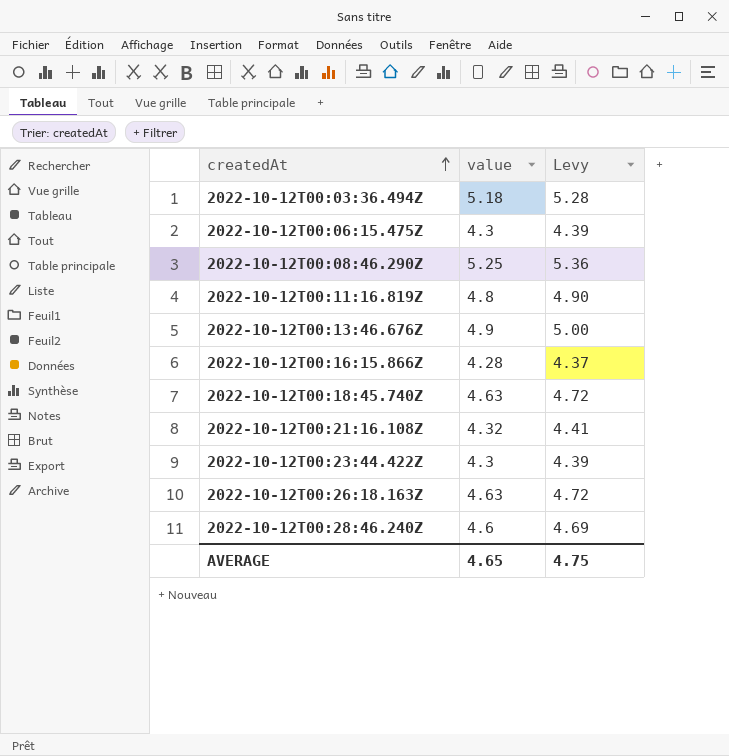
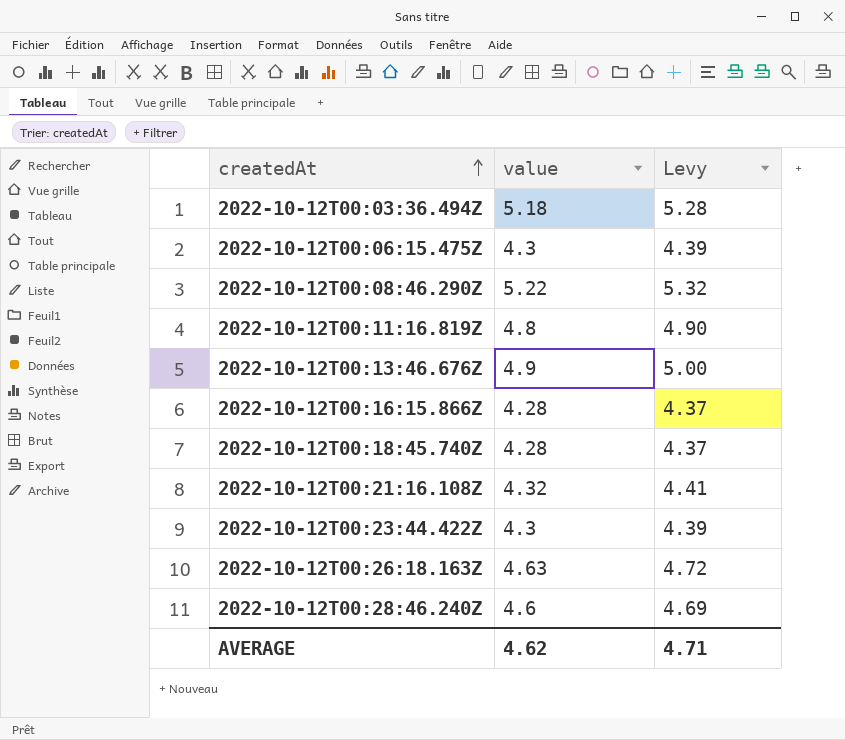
2022-10-12T00:08:46.290Z | value: 5.25 -> 5.22
2022-10-12T00:08:46.290Z | Levy: 5.36 -> 5.32
2022-10-12T00:18:45.740Z | value: 4.63 -> 4.28
2022-10-12T00:18:45.740Z | Levy: 4.72 -> 4.37
AVERAGE | value: 4.65 -> 4.62
AVERAGE | Levy: 4.75 -> 4.71

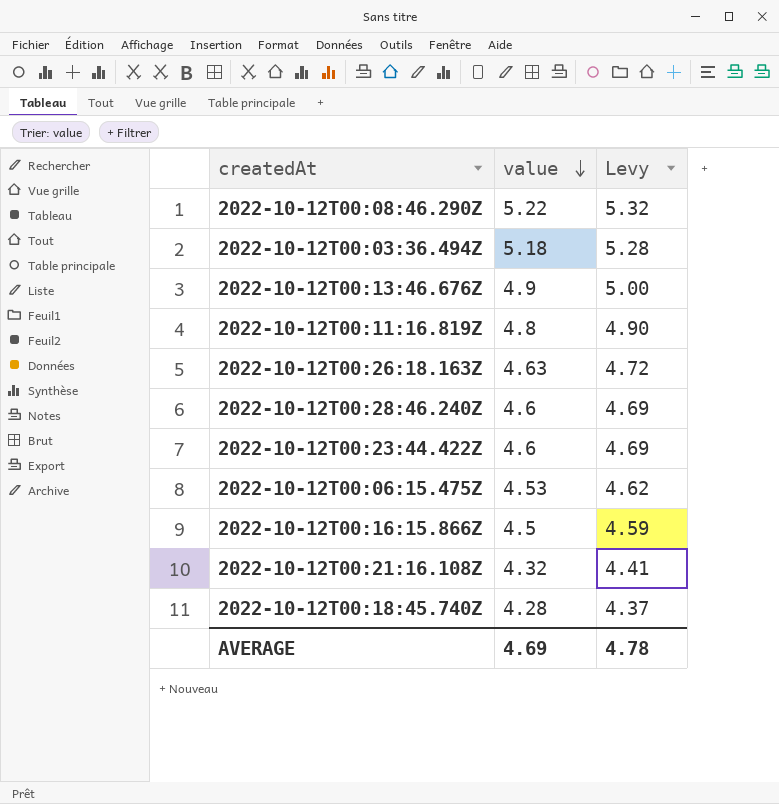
row order: createdAt ascending -> value descending
2022-10-12T00:23:44.422Z | value: 4.3 -> 4.6
2022-10-12T00:23:44.422Z | Levy: 4.39 -> 4.69
2022-10-12T00:06:15.475Z | value: 4.3 -> 4.53
2022-10-12T00:06:15.475Z | Levy: 4.39 -> 4.62
2022-10-12T00:16:15.866Z | value: 4.28 -> 4.5
2022-10-12T00:16:15.866Z | Levy: 4.37 -> 4.59
AVERAGE | value: 4.62 -> 4.69
AVERAGE | Levy: 4.71 -> 4.78

